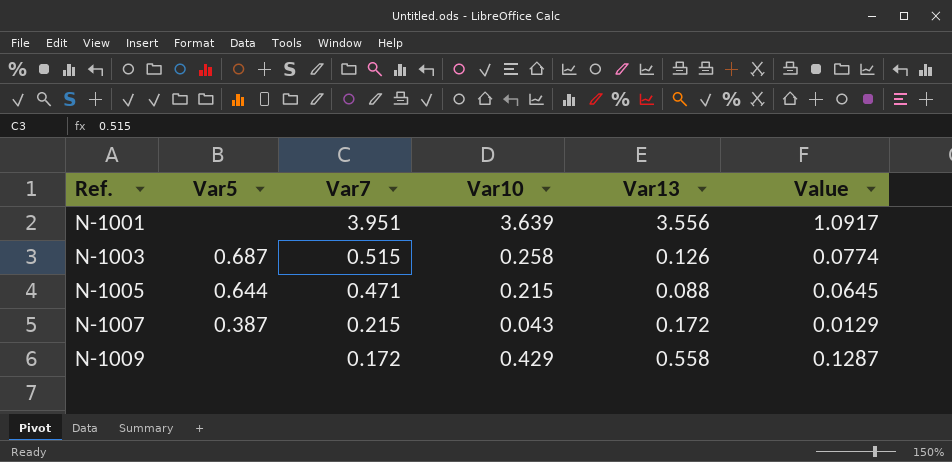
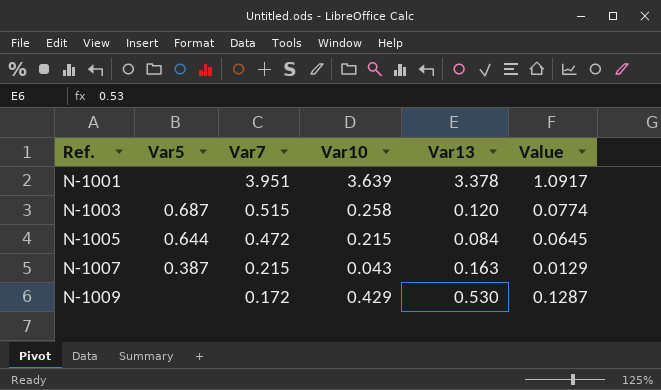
N-1001 | Var13: 3.556 -> 3.378
N-1003 | Var13: 0.126 -> 0.120
N-1005 | Var7: 0.471 -> 0.472
N-1005 | Var13: 0.088 -> 0.084
N-1007 | Var13: 0.172 -> 0.163
N-1009 | Var13: 0.558 -> 0.530

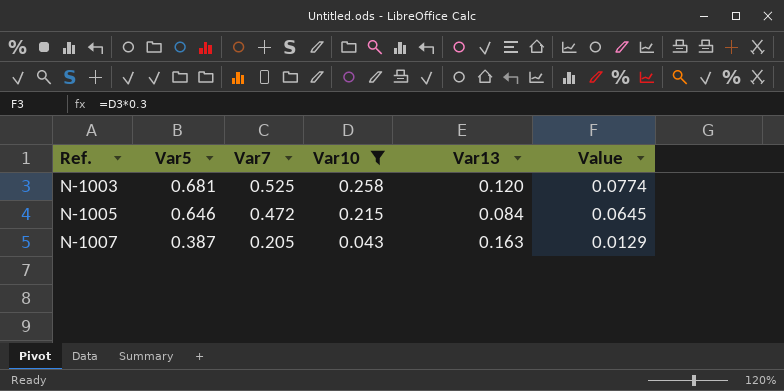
filter: none -> Var10 <= 0.258
N-1003 | Var5: 0.687 -> 0.681
N-1003 | Var7: 0.515 -> 0.525
N-1005 | Var5: 0.644 -> 0.646
N-1007 | Var7: 0.215 -> 0.205

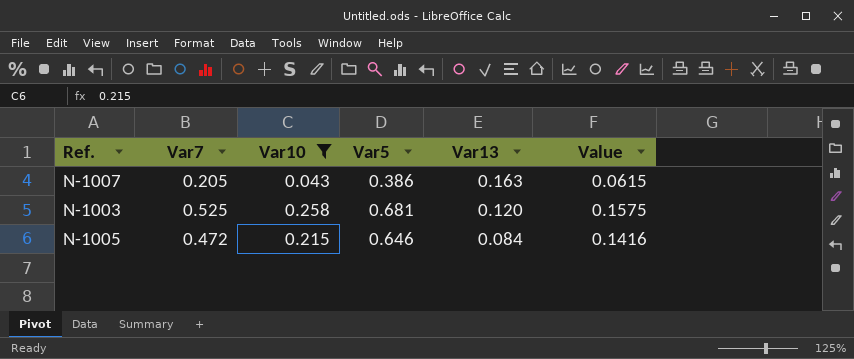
row order: Ref. ascending -> Var13 descending
column Var5 | position: 2 -> 4
column Value | formula: [Var10] * 0.3 -> [Var7] * 0.3
N-1007 | Var5: 0.387 -> 0.386

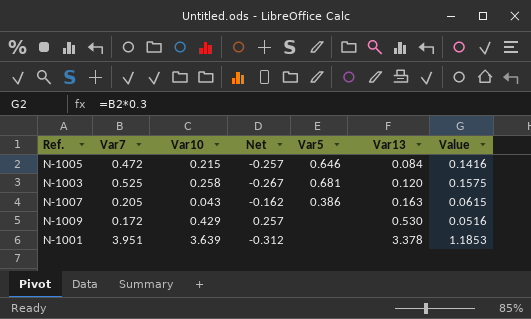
filter: Var10 <= 0.258 -> none
row order: Var13 descending -> Var13 ascending
column Net | formula: none -> [Var10] - [Var7]

